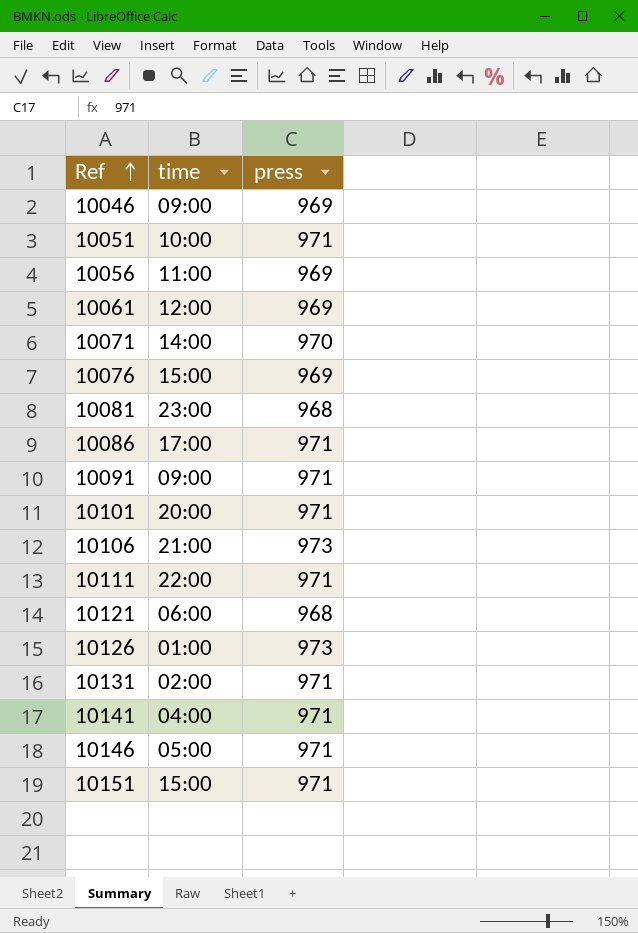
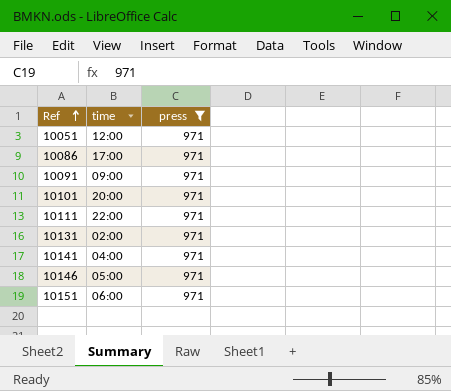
filter: none -> press = 971
10051 | time: 10:00 -> 12:00
10151 | time: 15:00 -> 06:00

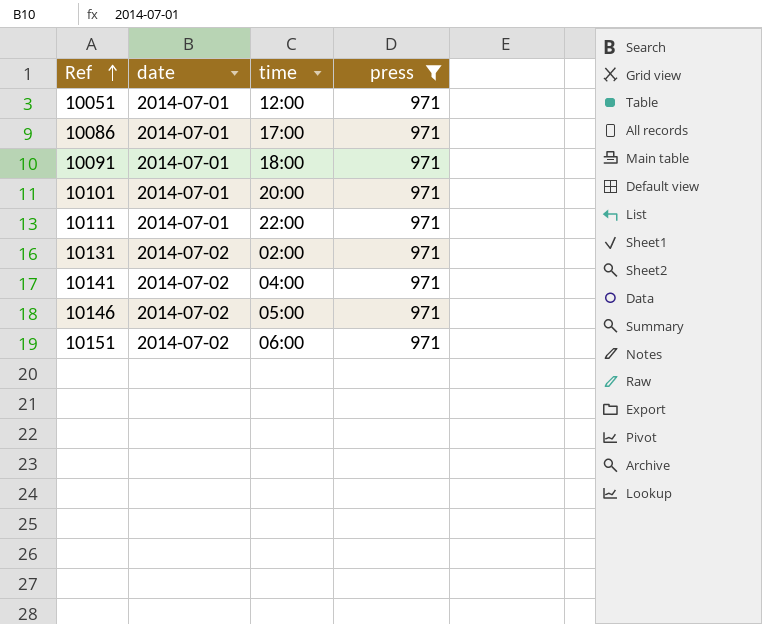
column date | position: none -> 2
10091 | time: 09:00 -> 18:00

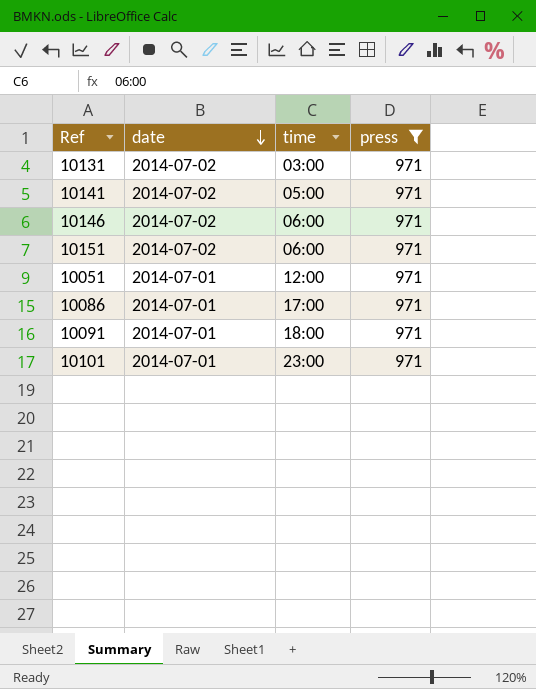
row order: Ref ascending -> date descending
row 10111: 2014-07-01 | 22:00 | 971 -> none
10131 | time: 02:00 -> 03:00
10141 | time: 04:00 -> 05:00
10146 | time: 05:00 -> 06:00
10101 | time: 20:00 -> 23:00

